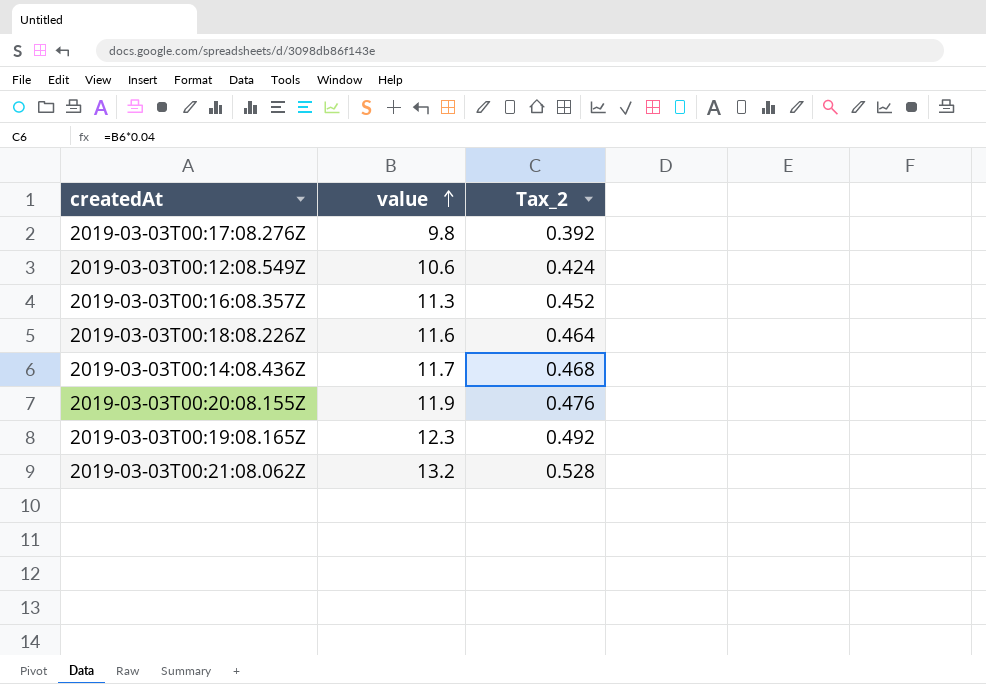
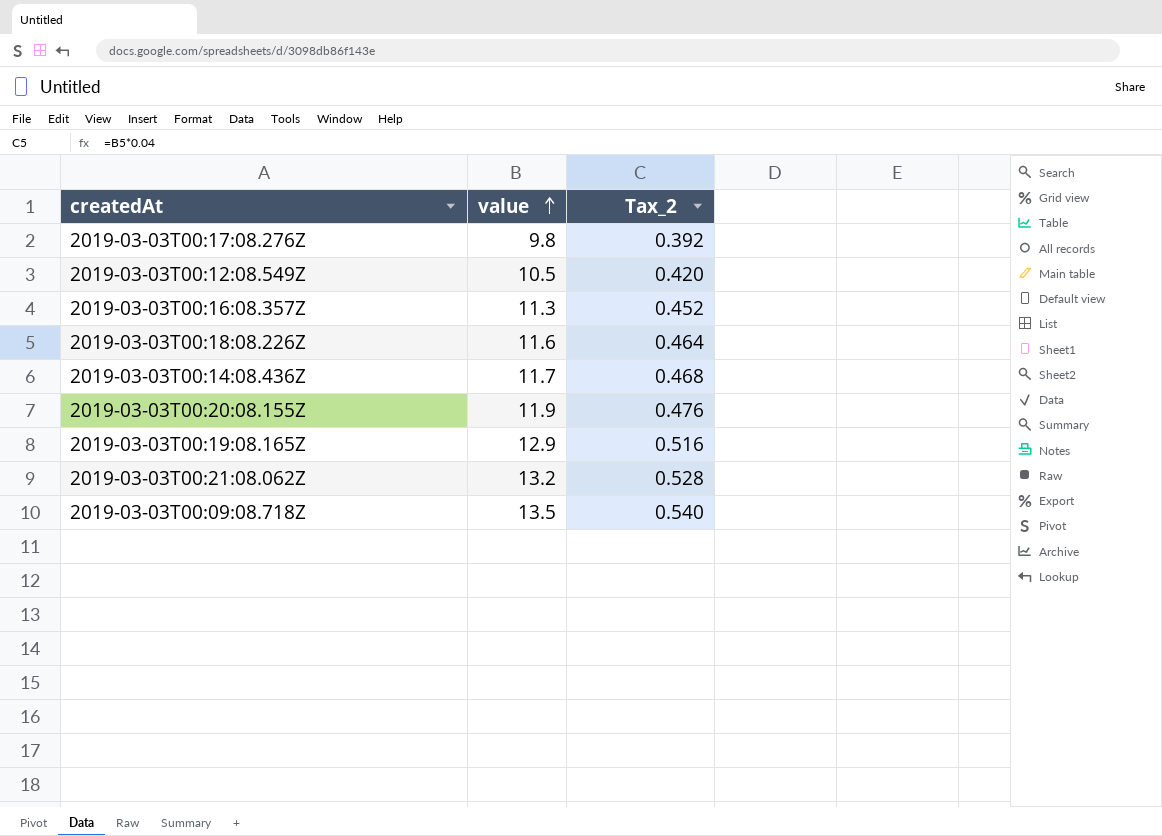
2019-03-03T00:12:08.549Z | value: 10.6 -> 10.5
2019-03-03T00:12:08.549Z | Tax_2: 0.424 -> 0.420
2019-03-03T00:19:08.165Z | value: 12.3 -> 12.9
2019-03-03T00:19:08.165Z | Tax_2: 0.492 -> 0.516
row 2019-03-03T00:09:08.718Z: none -> 13.5 | 0.540

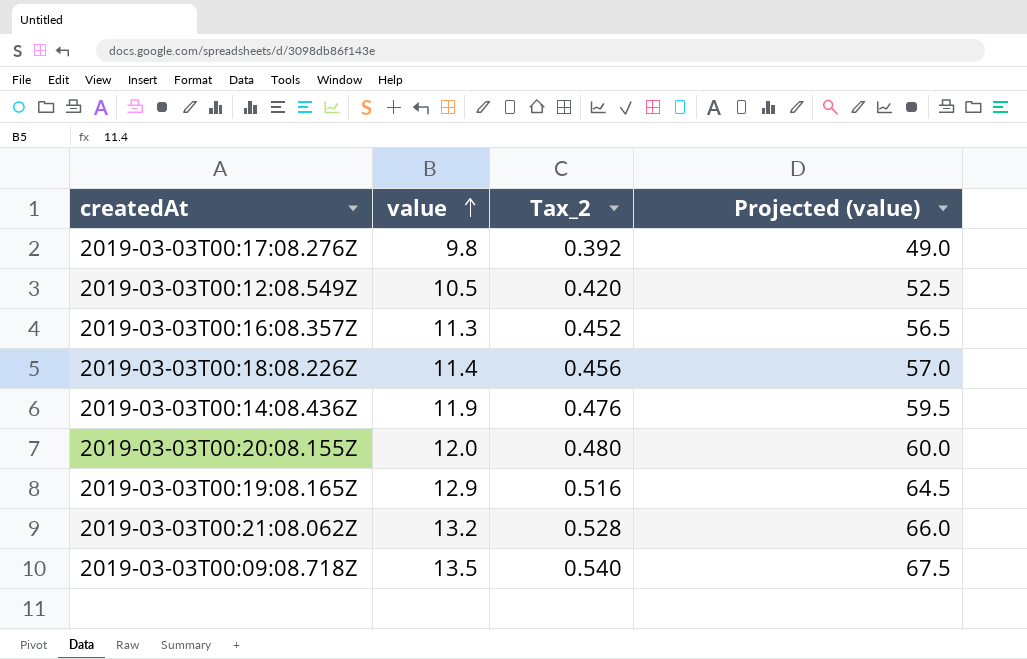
column Projected (value) | formula: none -> [value] * 5
2019-03-03T00:18:08.226Z | value: 11.6 -> 11.4
2019-03-03T00:18:08.226Z | Tax_2: 0.464 -> 0.456
2019-03-03T00:14:08.436Z | value: 11.7 -> 11.9
2019-03-03T00:14:08.436Z | Tax_2: 0.468 -> 0.476
2019-03-03T00:20:08.155Z | value: 11.9 -> 12.0
2019-03-03T00:20:08.155Z | Tax_2: 0.476 -> 0.480

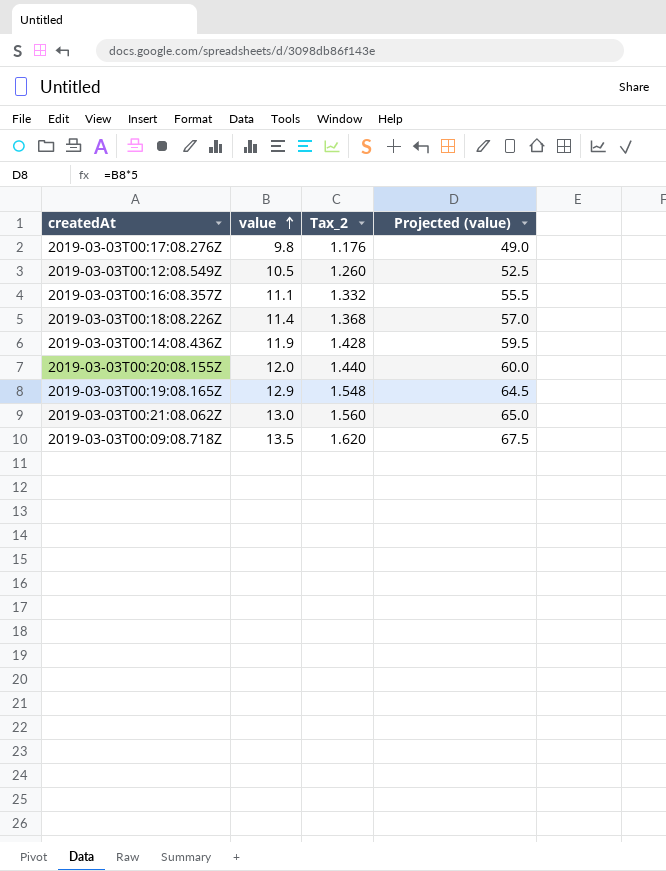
column Tax_2 | formula: [value] * 0.04 -> [value] * 0.12
2019-03-03T00:16:08.357Z | value: 11.3 -> 11.1
2019-03-03T00:16:08.357Z | Projected (value): 56.5 -> 55.5
2019-03-03T00:21:08.062Z | value: 13.2 -> 13.0
2019-03-03T00:21:08.062Z | Projected (value): 66.0 -> 65.0

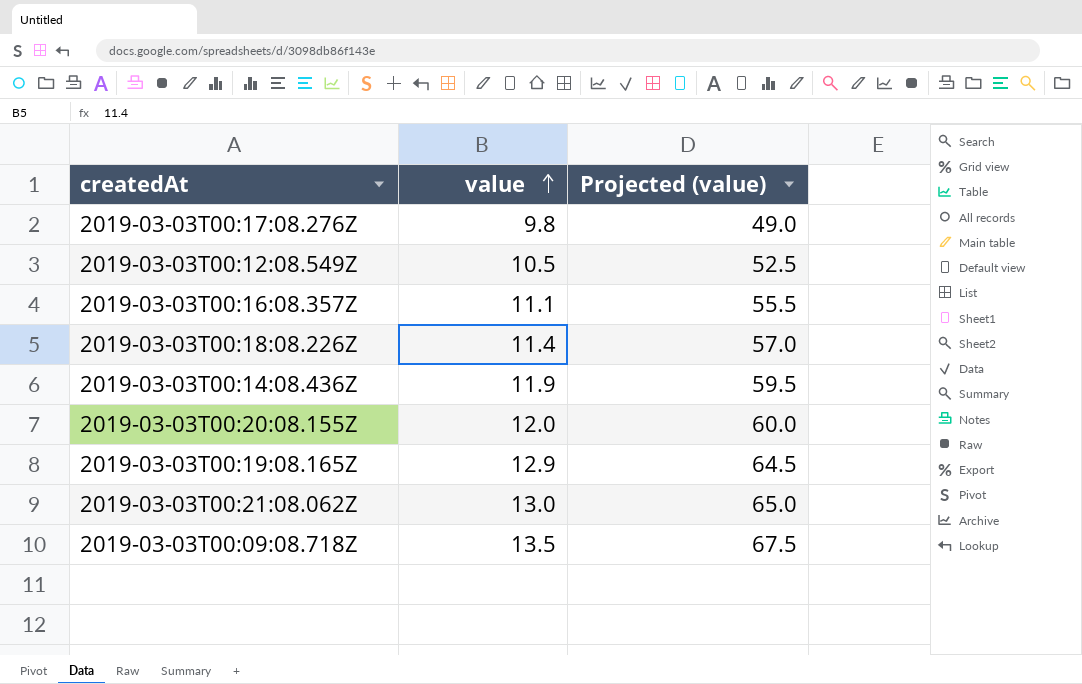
column Tax_2 | formula: [value] * 0.12 -> none

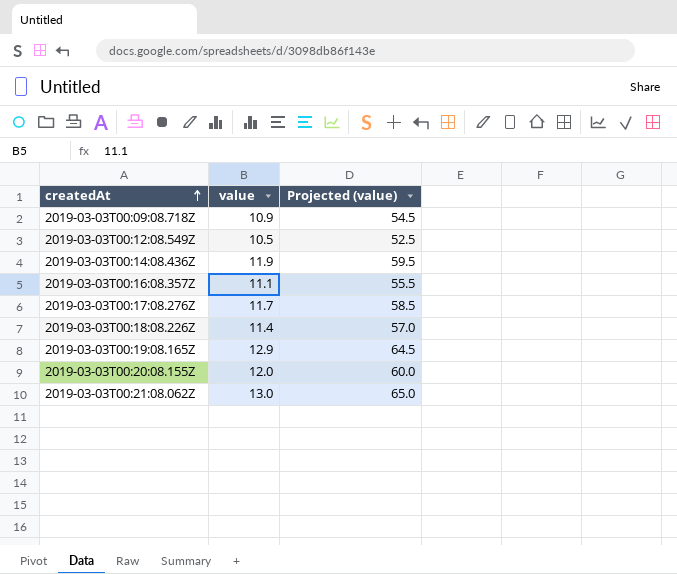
row order: value ascending -> createdAt ascending
2019-03-03T00:09:08.718Z | value: 13.5 -> 10.9
2019-03-03T00:09:08.718Z | Projected (value): 67.5 -> 54.5
2019-03-03T00:17:08.276Z | value: 9.8 -> 11.7
2019-03-03T00:17:08.276Z | Projected (value): 49.0 -> 58.5

